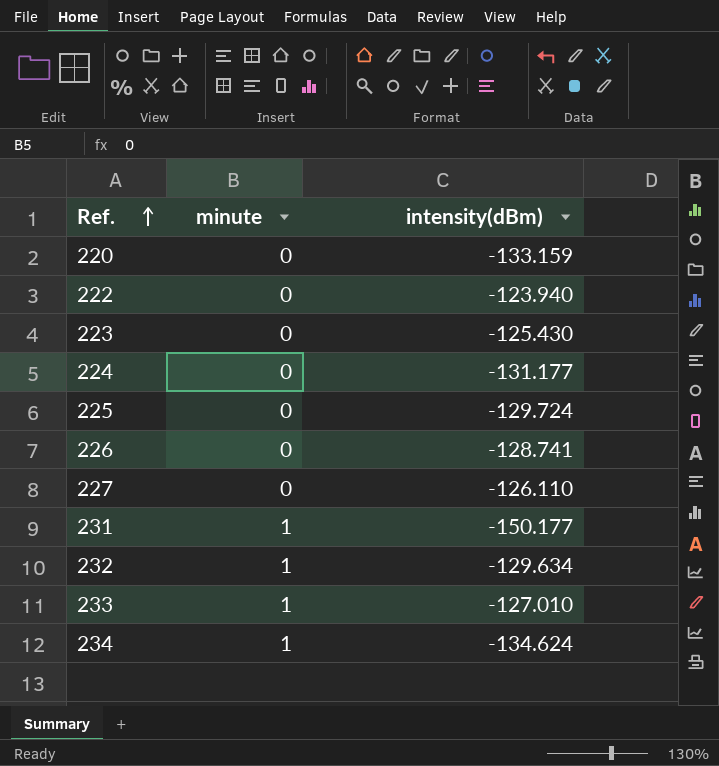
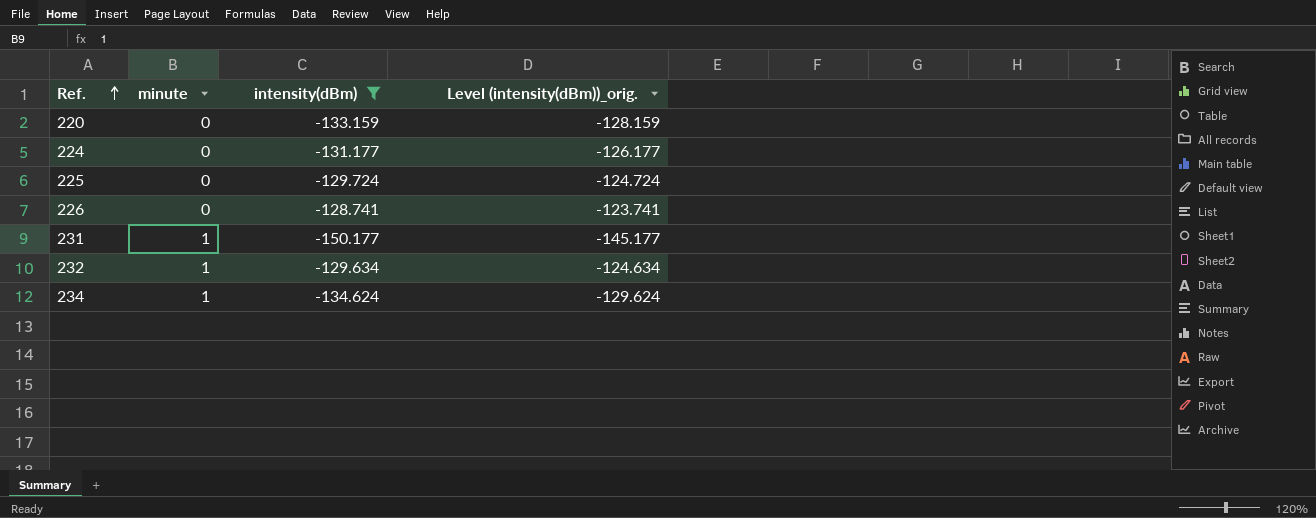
filter: none -> intensity(dBm) <= -128.741
column Level (intensity(dBm))_orig. | formula: none -> [intensity(dBm)] + 5

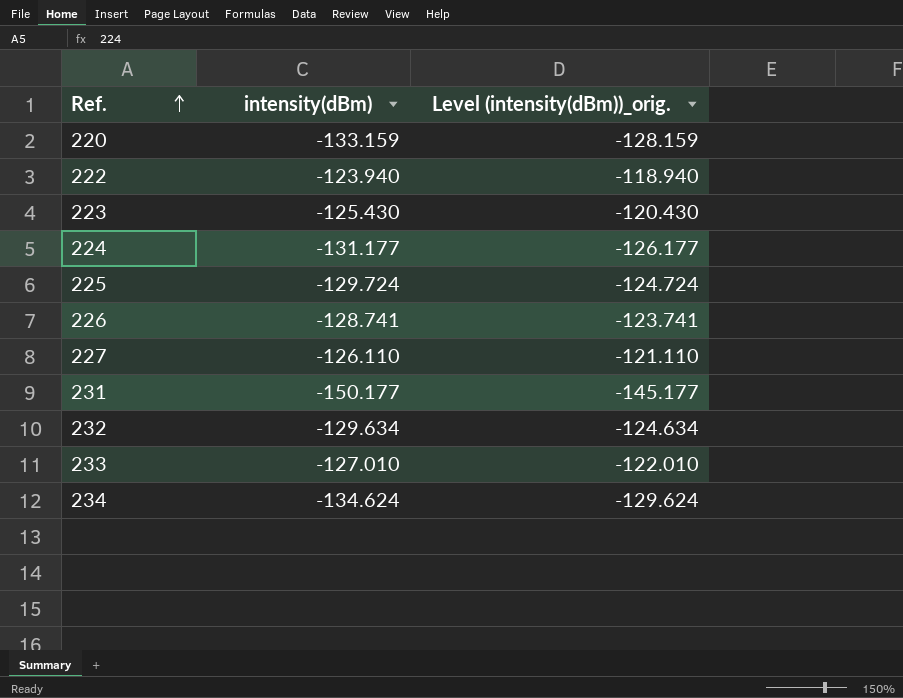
filter: intensity(dBm) <= -128.741 -> none
column minute | position: 2 -> none

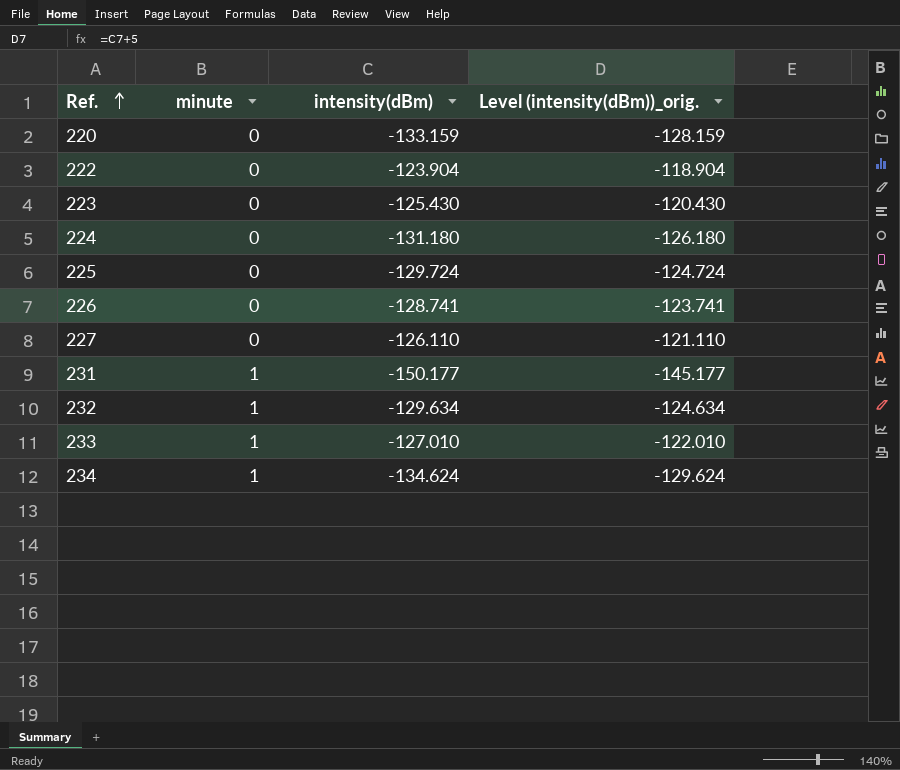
column minute | position: none -> 2
222 | intensity(dBm): -123.940 -> -123.904
222 | Level (intensity(dBm))_orig.: -118.940 -> -118.904
224 | intensity(dBm): -131.177 -> -131.180
224 | Level (intensity(dBm))_orig.: -126.177 -> -126.180

